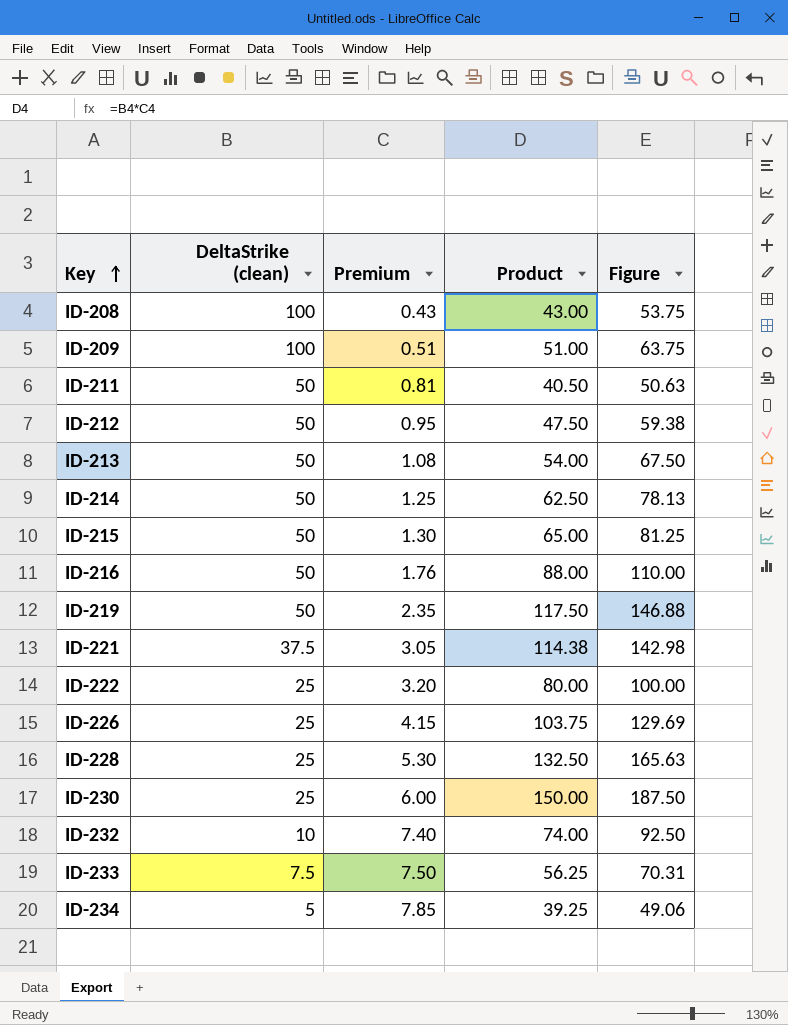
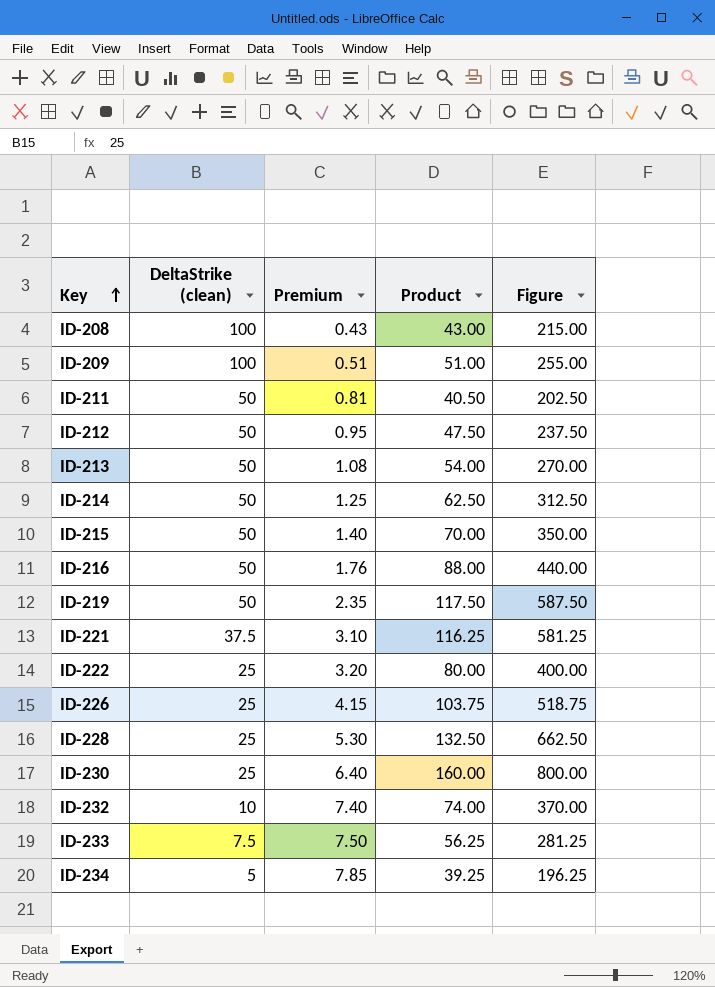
column Figure | formula: [Product] * 1.25 -> [Product] * 5
ID-215 | Premium: 1.30 -> 1.40
ID-215 | Product: 65.00 -> 70.00
ID-221 | Premium: 3.05 -> 3.10
ID-221 | Product: 114.38 -> 116.25
ID-230 | Premium: 6.00 -> 6.40
ID-230 | Product: 150.00 -> 160.00

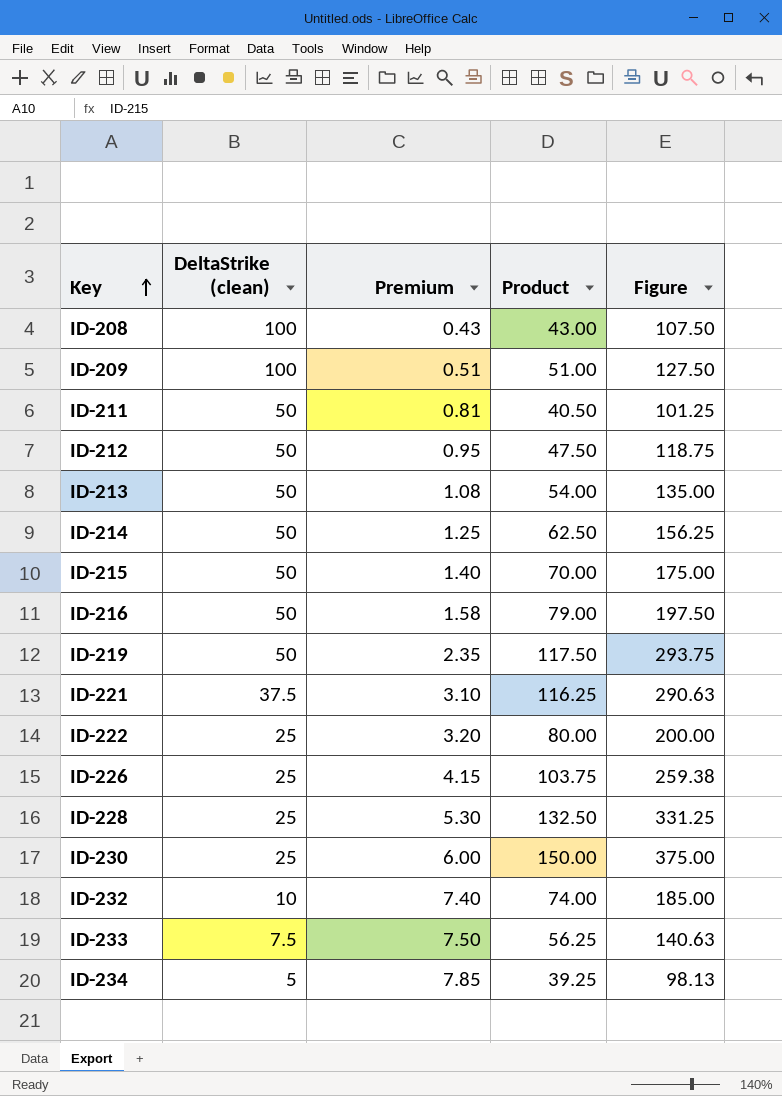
column Figure | formula: [Product] * 5 -> [Product] * 2.5
ID-216 | Premium: 1.76 -> 1.58
ID-216 | Product: 88.00 -> 79.00
ID-230 | Premium: 6.40 -> 6.00
ID-230 | Product: 160.00 -> 150.00

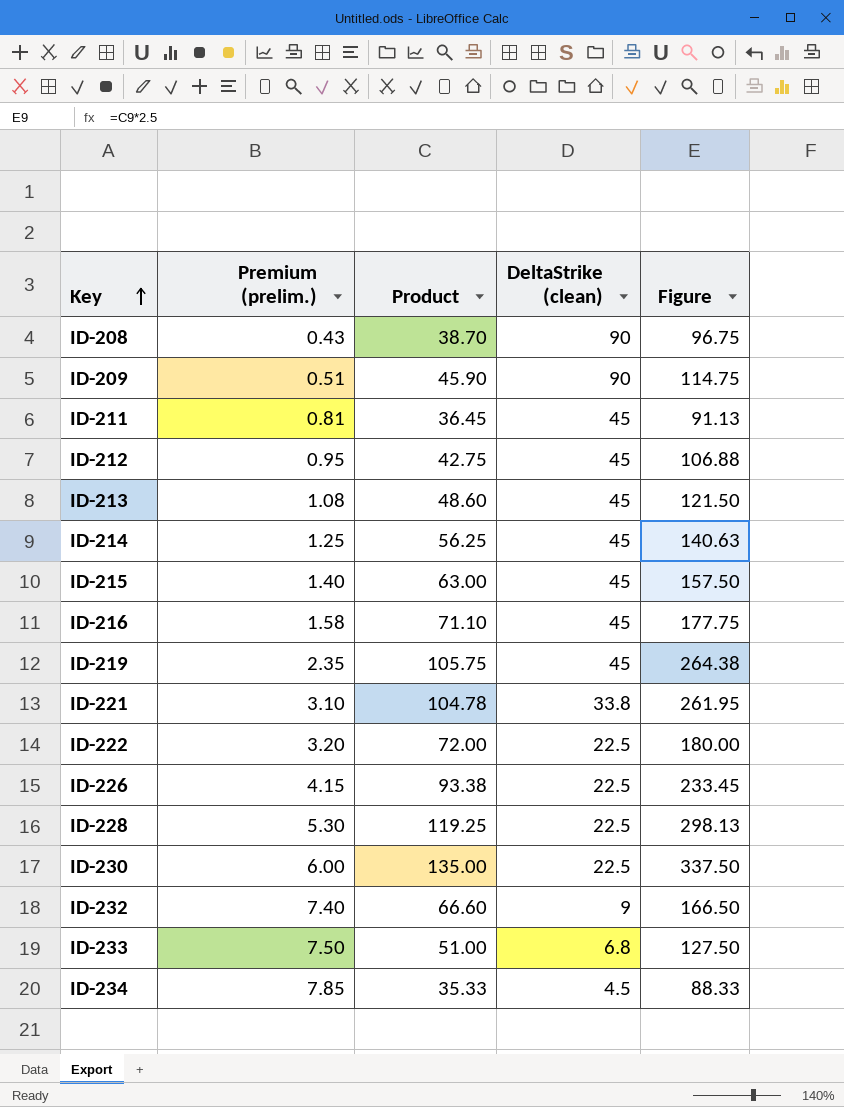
column name: Premium -> Premium (prelim.)
column DeltaStrike (clean) | position: 2 -> 4
ID-208 | Product: 43.00 -> 38.70
ID-208 | DeltaStrike (clean): 100 -> 90
ID-208 | Figure: 107.50 -> 96.75
ID-209 | Product: 51.00 -> 45.90
ID-209 | DeltaStrike (clean): 100 -> 90
ID-209 | Figure: 127.50 -> 114.75
ID-211 | Product: 40.50 -> 36.45
ID-211 | DeltaStrike (clean): 50 -> 45
ID-211 | Figure: 101.25 -> 91.13
ID-212 | Product: 47.50 -> 42.75
ID-212 | DeltaStrike (clean): 50 -> 45
ID-212 | Figure: 118.75 -> 106.88
ID-213 | Product: 54.00 -> 48.60
ID-213 | DeltaStrike (clean): 50 -> 45
ID-213 | Figure: 135.00 -> 121.50
ID-214 | Product: 62.50 -> 56.25
ID-214 | DeltaStrike (clean): 50 -> 45
ID-214 | Figure: 156.25 -> 140.63
ID-215 | Product: 70.00 -> 63.00
ID-215 | DeltaStrike (clean): 50 -> 45
ID-215 | Figure: 175.00 -> 157.50
ID-216 | Product: 79.00 -> 71.10
ID-216 | DeltaStrike (clean): 50 -> 45
ID-216 | Figure: 197.50 -> 177.75
ID-219 | Product: 117.50 -> 105.75
ID-219 | DeltaStrike (clean): 50 -> 45
ID-219 | Figure: 293.75 -> 264.38
ID-221 | Product: 116.25 -> 104.78
ID-221 | DeltaStrike (clean): 37.5 -> 33.8
ID-221 | Figure: 290.63 -> 261.95
ID-222 | Product: 80.00 -> 72.00
ID-222 | DeltaStrike (clean): 25 -> 22.5
ID-222 | Figure: 200.00 -> 180.00
ID-226 | Product: 103.75 -> 93.38
ID-226 | DeltaStrike (clean): 25 -> 22.5
ID-226 | Figure: 259.38 -> 233.45
ID-228 | Product: 132.50 -> 119.25
ID-228 | DeltaStrike (clean): 25 -> 22.5
ID-228 | Figure: 331.25 -> 298.13
ID-230 | Product: 150.00 -> 135.00
ID-230 | DeltaStrike (clean): 25 -> 22.5
ID-230 | Figure: 375.00 -> 337.50
ID-232 | Product: 74.00 -> 66.60
ID-232 | DeltaStrike (clean): 10 -> 9
ID-232 | Figure: 185.00 -> 166.50
ID-233 | Product: 56.25 -> 51.00
ID-233 | DeltaStrike (clean): 7.5 -> 6.8
ID-233 | Figure: 140.63 -> 127.50
ID-234 | Product: 39.25 -> 35.33
ID-234 | DeltaStrike (clean): 5 -> 4.5
ID-234 | Figure: 98.13 -> 88.33

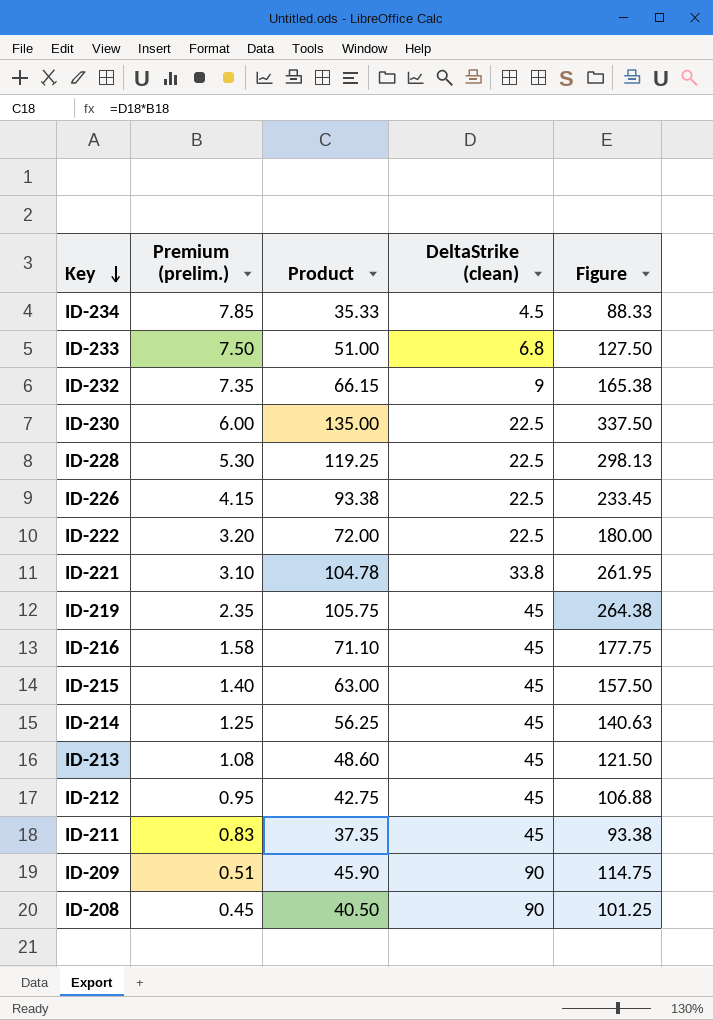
row order: Key ascending -> Key descending
ID-232 | Premium (prelim.): 7.40 -> 7.35
ID-232 | Product: 66.60 -> 66.15
ID-232 | Figure: 166.50 -> 165.38
ID-211 | Premium (prelim.): 0.81 -> 0.83
ID-211 | Product: 36.45 -> 37.35
ID-211 | Figure: 91.13 -> 93.38
ID-208 | Premium (prelim.): 0.43 -> 0.45
ID-208 | Product: 38.70 -> 40.50
ID-208 | Figure: 96.75 -> 101.25

